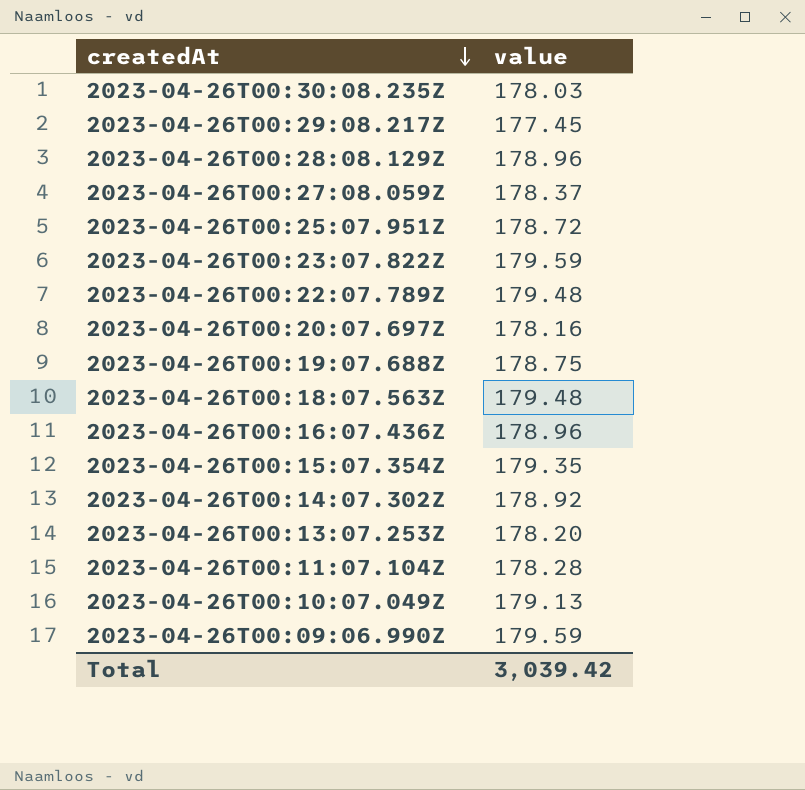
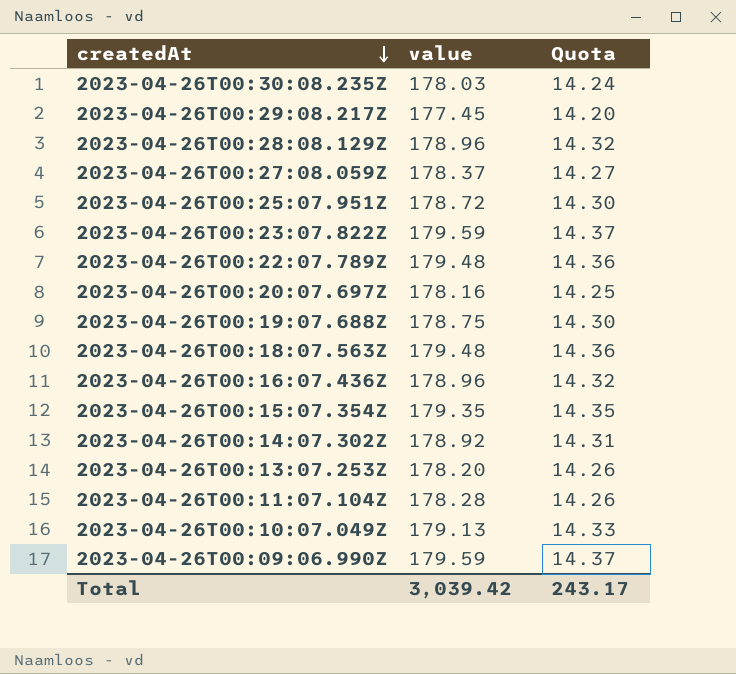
column Quota | formula: none -> [value] * 0.08

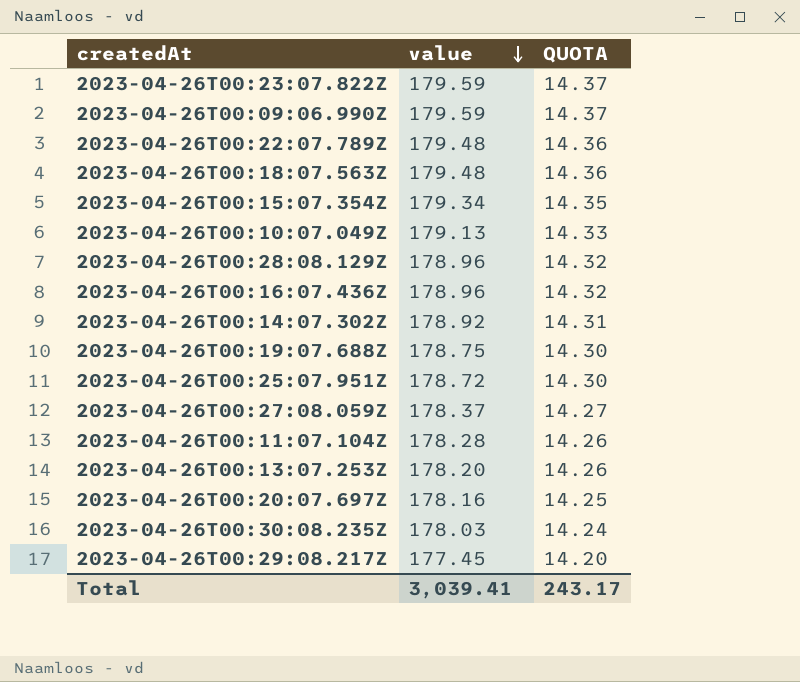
row order: createdAt descending -> value descending
column name: Quota -> QUOTA
2023-04-26T00:15:07.354Z | value: 179.35 -> 179.34
Total | value: 3,039.42 -> 3,039.41

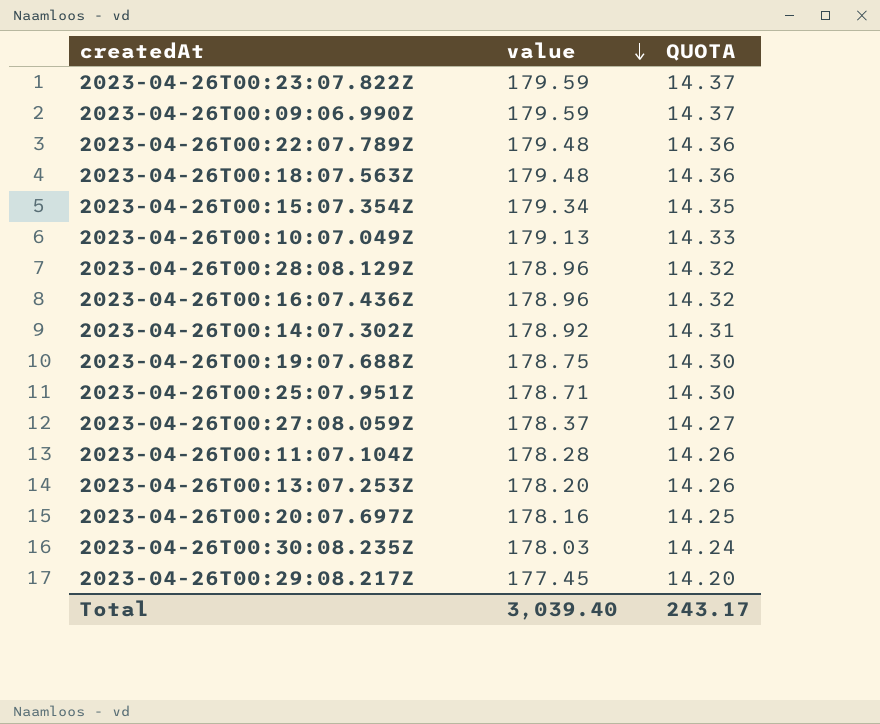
2023-04-26T00:25:07.951Z | value: 178.72 -> 178.71
Total | value: 3,039.41 -> 3,039.40

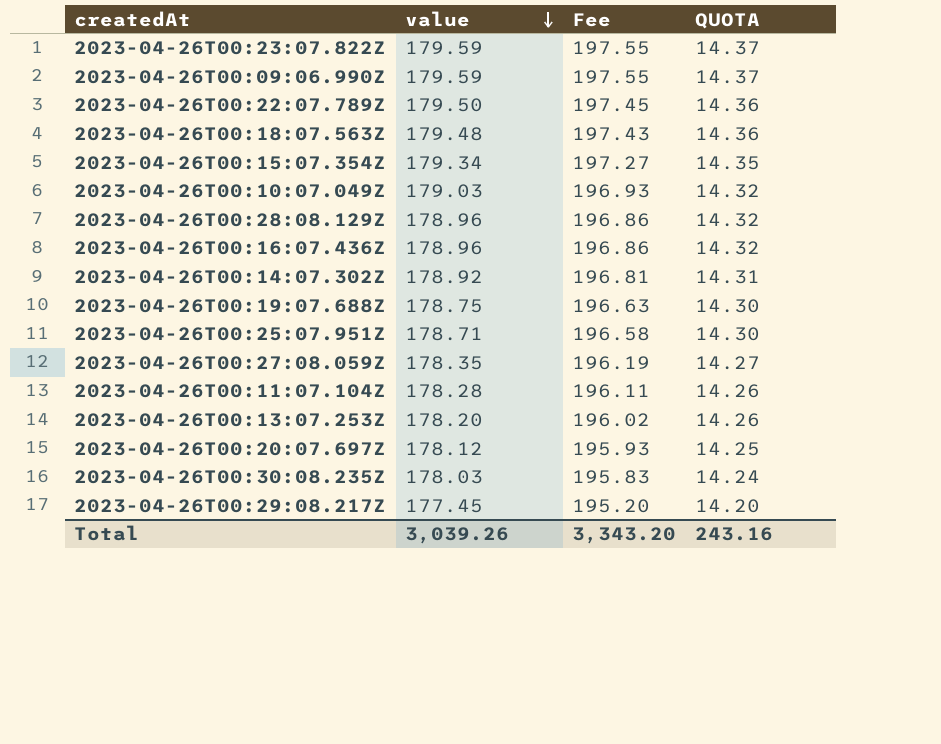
column Fee | formula: none -> [value] * 1.1
2023-04-26T00:22:07.789Z | value: 179.48 -> 179.50
2023-04-26T00:10:07.049Z | value: 179.13 -> 179.03
2023-04-26T00:10:07.049Z | QUOTA: 14.33 -> 14.32
2023-04-26T00:27:08.059Z | value: 178.37 -> 178.35
2023-04-26T00:20:07.697Z | value: 178.16 -> 178.12
Total | value: 3,039.40 -> 3,039.26
Total | QUOTA: 243.17 -> 243.16

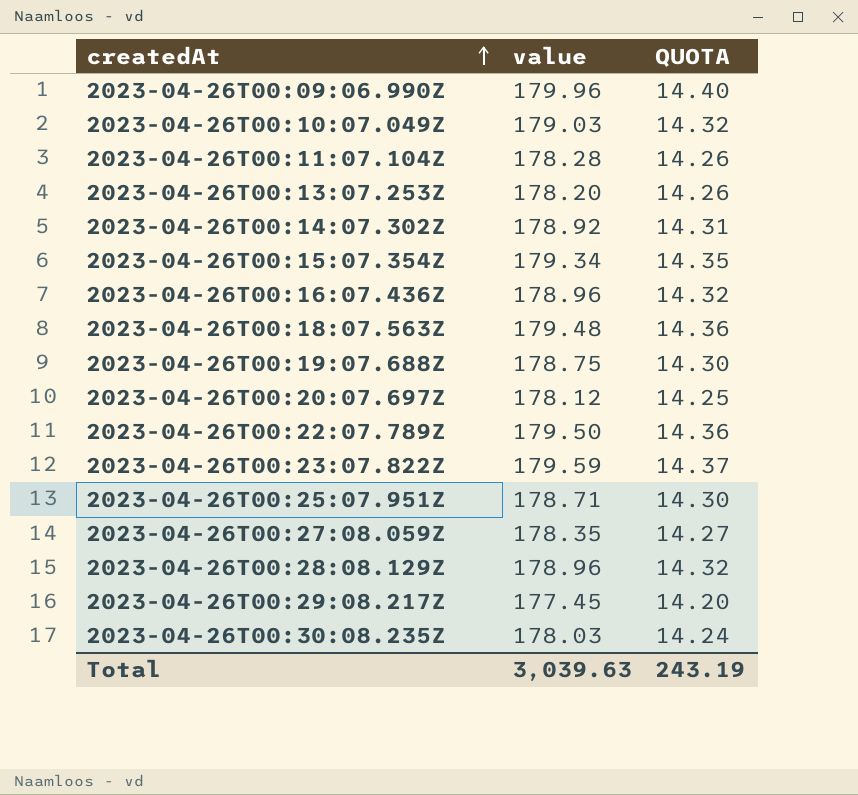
row order: value descending -> createdAt ascending
column Fee | formula: [value] * 1.1 -> none
2023-04-26T00:09:06.990Z | value: 179.59 -> 179.96
2023-04-26T00:09:06.990Z | QUOTA: 14.37 -> 14.40
Total | value: 3,039.26 -> 3,039.63
Total | QUOTA: 243.16 -> 243.19

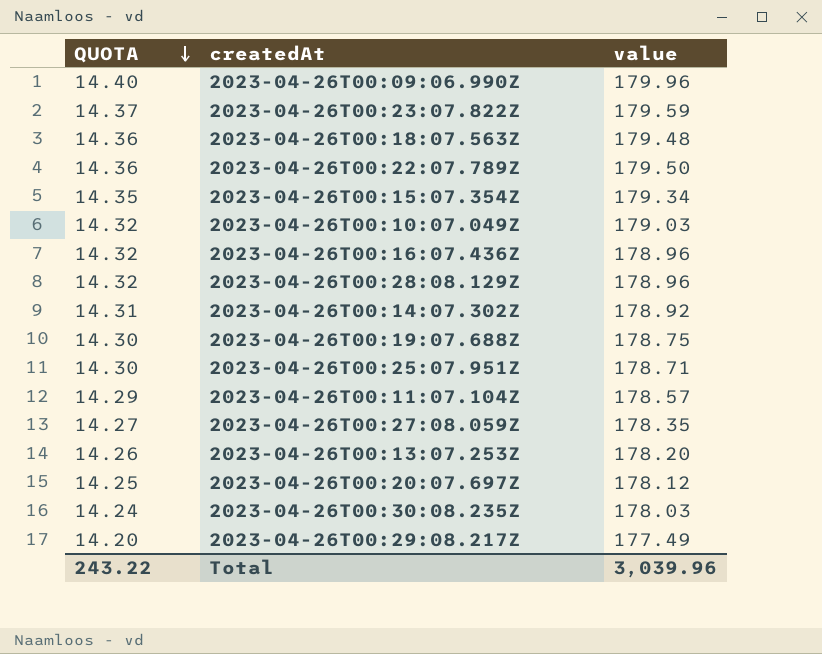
row order: createdAt ascending -> QUOTA descending
column QUOTA | position: 3 -> 1
2023-04-26T00:11:07.104Z | QUOTA: 14.26 -> 14.29
2023-04-26T00:11:07.104Z | value: 178.28 -> 178.57
2023-04-26T00:29:08.217Z | value: 177.45 -> 177.49
Total | QUOTA: 243.19 -> 243.22
Total | value: 3,039.63 -> 3,039.96

